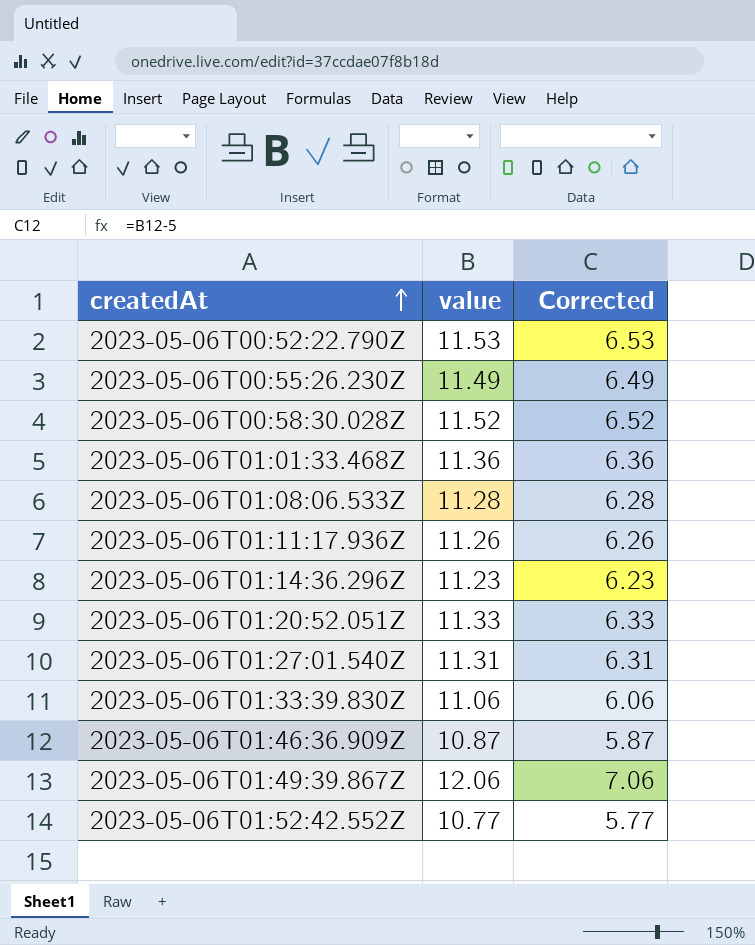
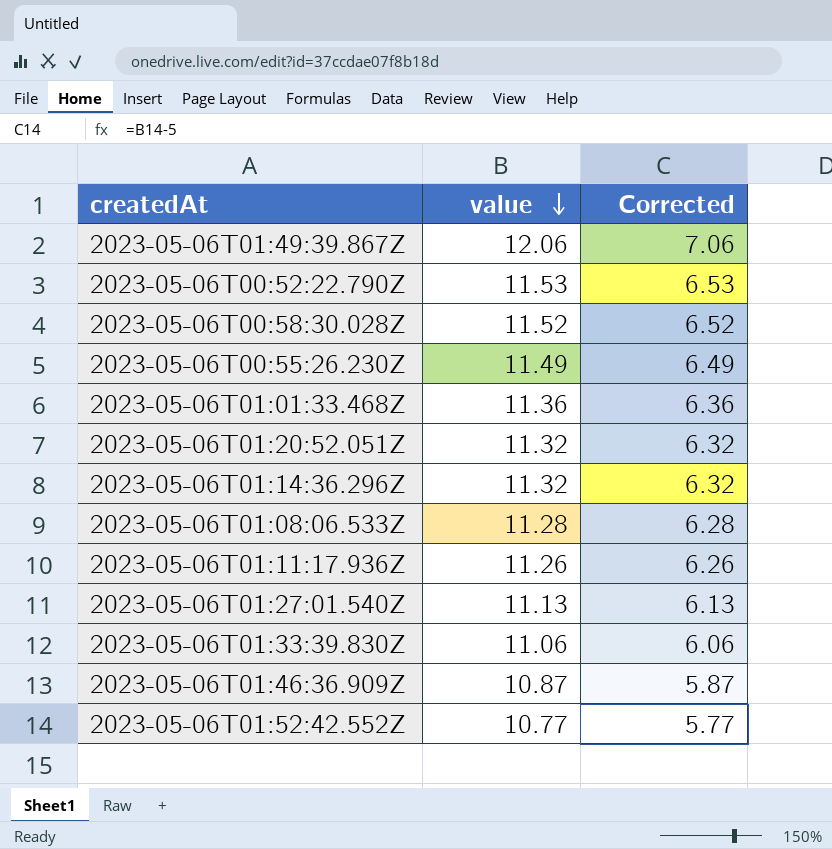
row order: createdAt ascending -> value descending
2023-05-06T01:20:52.051Z | value: 11.33 -> 11.32
2023-05-06T01:20:52.051Z | Corrected: 6.33 -> 6.32
2023-05-06T01:14:36.296Z | value: 11.23 -> 11.32
2023-05-06T01:14:36.296Z | Corrected: 6.23 -> 6.32
2023-05-06T01:27:01.540Z | value: 11.31 -> 11.13
2023-05-06T01:27:01.540Z | Corrected: 6.31 -> 6.13

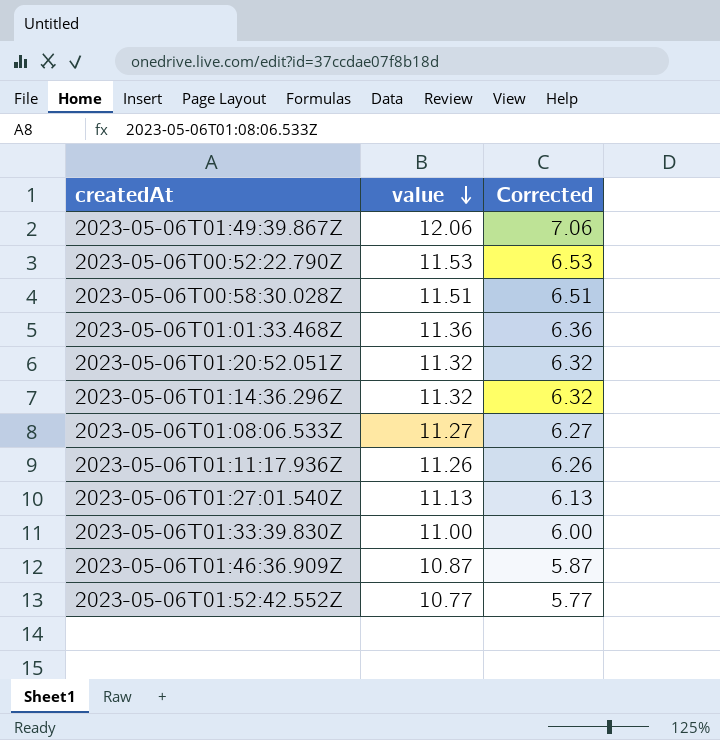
row 2023-05-06T00:55:26.230Z: 11.49 | 6.49 -> none
2023-05-06T00:58:30.028Z | value: 11.52 -> 11.51
2023-05-06T00:58:30.028Z | Corrected: 6.52 -> 6.51
2023-05-06T01:08:06.533Z | value: 11.28 -> 11.27
2023-05-06T01:08:06.533Z | Corrected: 6.28 -> 6.27
2023-05-06T01:33:39.830Z | value: 11.06 -> 11.00
2023-05-06T01:33:39.830Z | Corrected: 6.06 -> 6.00

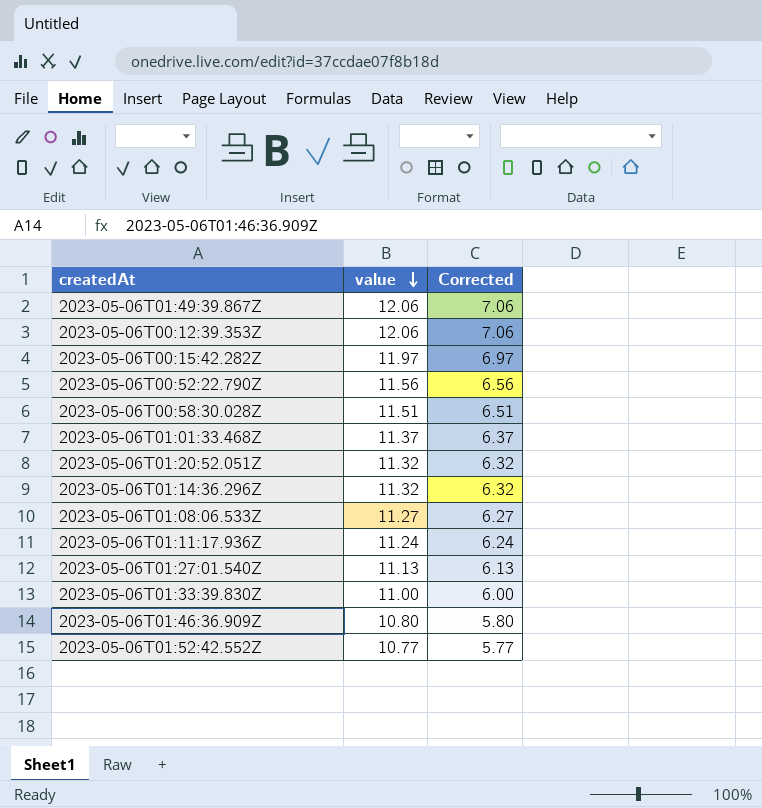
row 2023-05-06T00:12:39.353Z: none -> 12.06 | 7.06
row 2023-05-06T00:15:42.282Z: none -> 11.97 | 6.97
2023-05-06T00:52:22.790Z | value: 11.53 -> 11.56
2023-05-06T00:52:22.790Z | Corrected: 6.53 -> 6.56
2023-05-06T01:01:33.468Z | value: 11.36 -> 11.37
2023-05-06T01:01:33.468Z | Corrected: 6.36 -> 6.37
2023-05-06T01:11:17.936Z | value: 11.26 -> 11.24
2023-05-06T01:11:17.936Z | Corrected: 6.26 -> 6.24
2023-05-06T01:46:36.909Z | value: 10.87 -> 10.80
2023-05-06T01:46:36.909Z | Corrected: 5.87 -> 5.80

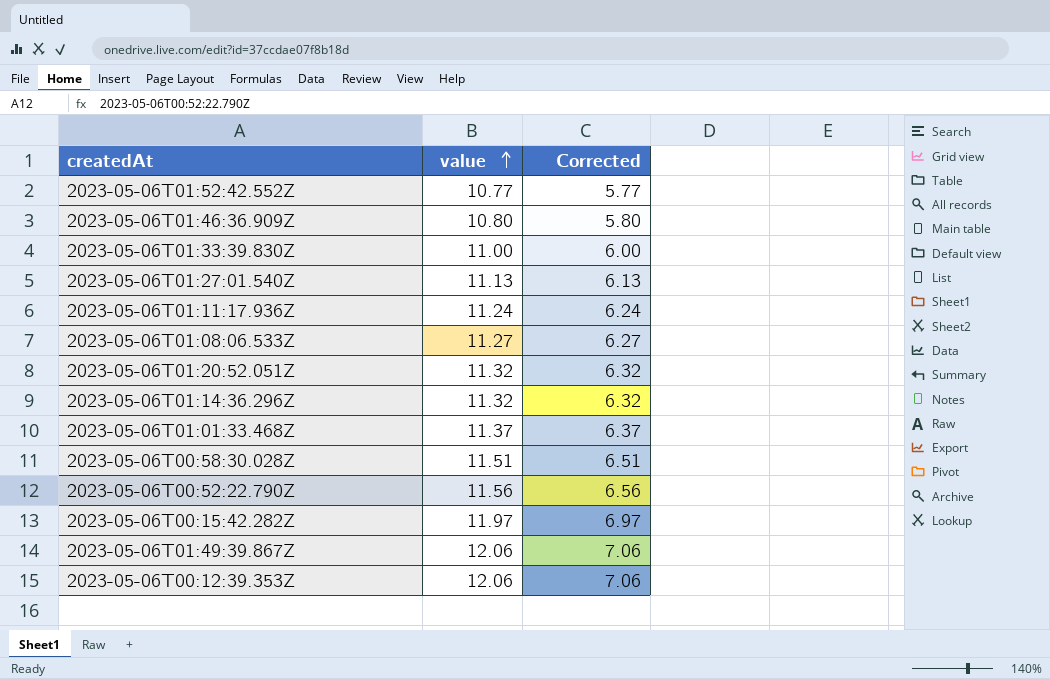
row order: value descending -> value ascending

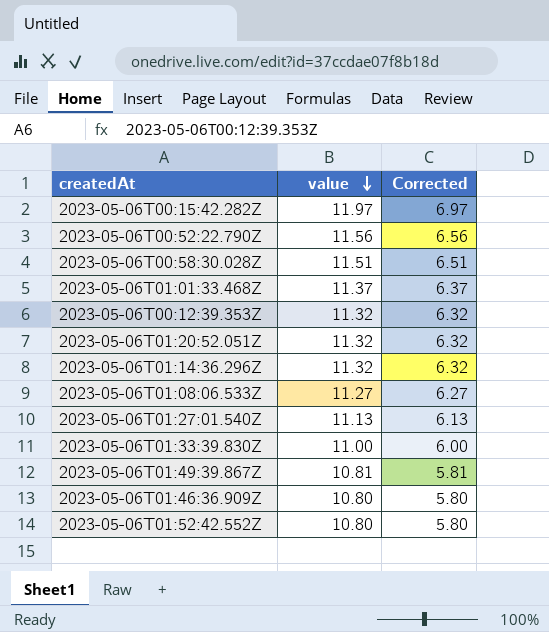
row order: value ascending -> value descending
row 2023-05-06T01:11:17.936Z: 11.24 | 6.24 -> none
2023-05-06T00:12:39.353Z | value: 12.06 -> 11.32
2023-05-06T00:12:39.353Z | Corrected: 7.06 -> 6.32
2023-05-06T01:49:39.867Z | value: 12.06 -> 10.81
2023-05-06T01:49:39.867Z | Corrected: 7.06 -> 5.81
2023-05-06T01:52:42.552Z | value: 10.77 -> 10.80
2023-05-06T01:52:42.552Z | Corrected: 5.77 -> 5.80

